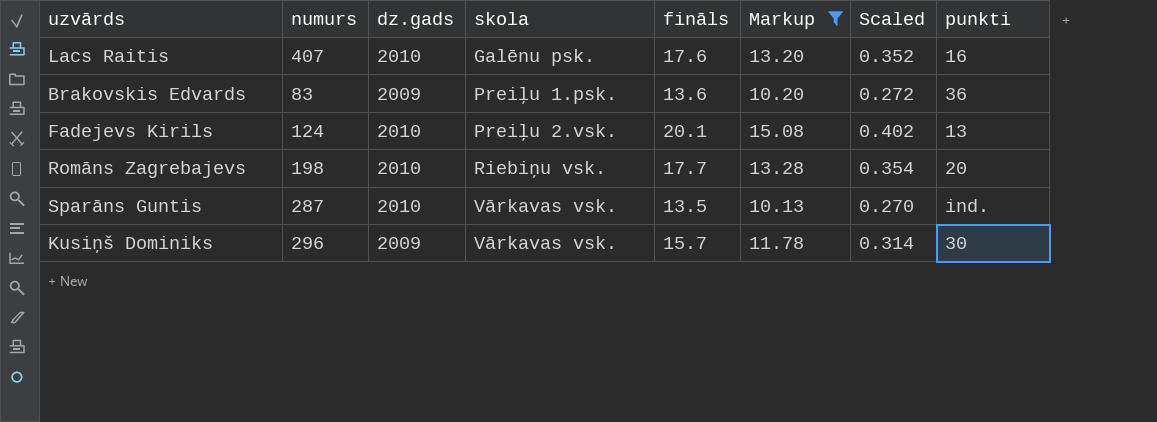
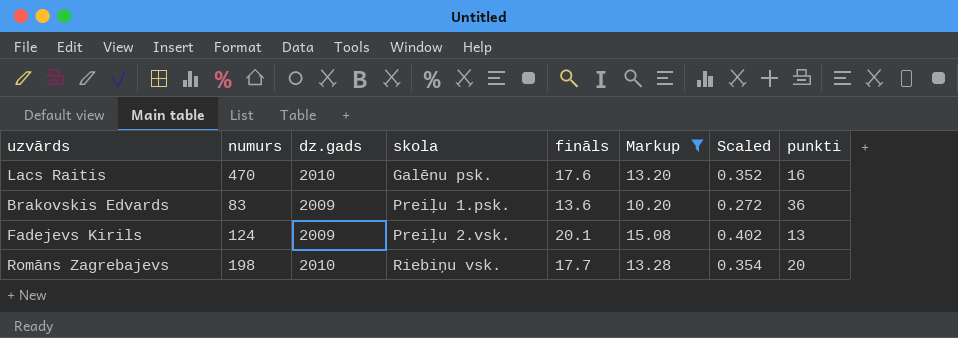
row Sparāns Guntis: 287 | 2010 | Vārkavas vsk. | 13.5 | 10.13 | 0.270 | ind. -> none
row Kusiņš Dominiks: 296 | 2009 | Vārkavas vsk. | 15.7 | 11.78 | 0.314 | 30 -> none
Lacs Raitis | numurs: 407 -> 470
Fadejevs Kirils | dz.gads: 2010 -> 2009

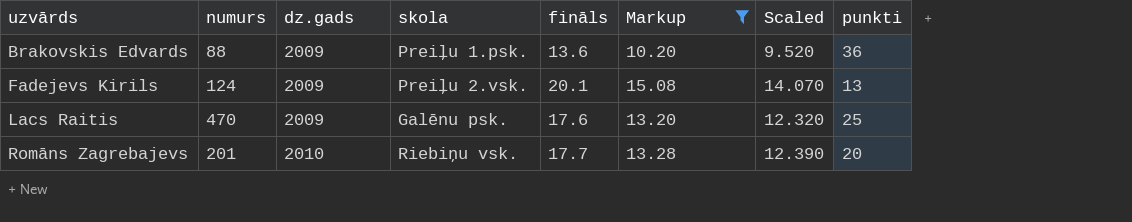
row order: skola ascending -> uzvārds ascending
column Scaled | formula: [fināls] * 0.02 -> [fināls] * 0.7
Brakovskis Edvards | numurs: 83 -> 88
Lacs Raitis | dz.gads: 2010 -> 2009
Lacs Raitis | punkti: 16 -> 25
Romāns Zagrebajevs | numurs: 198 -> 201

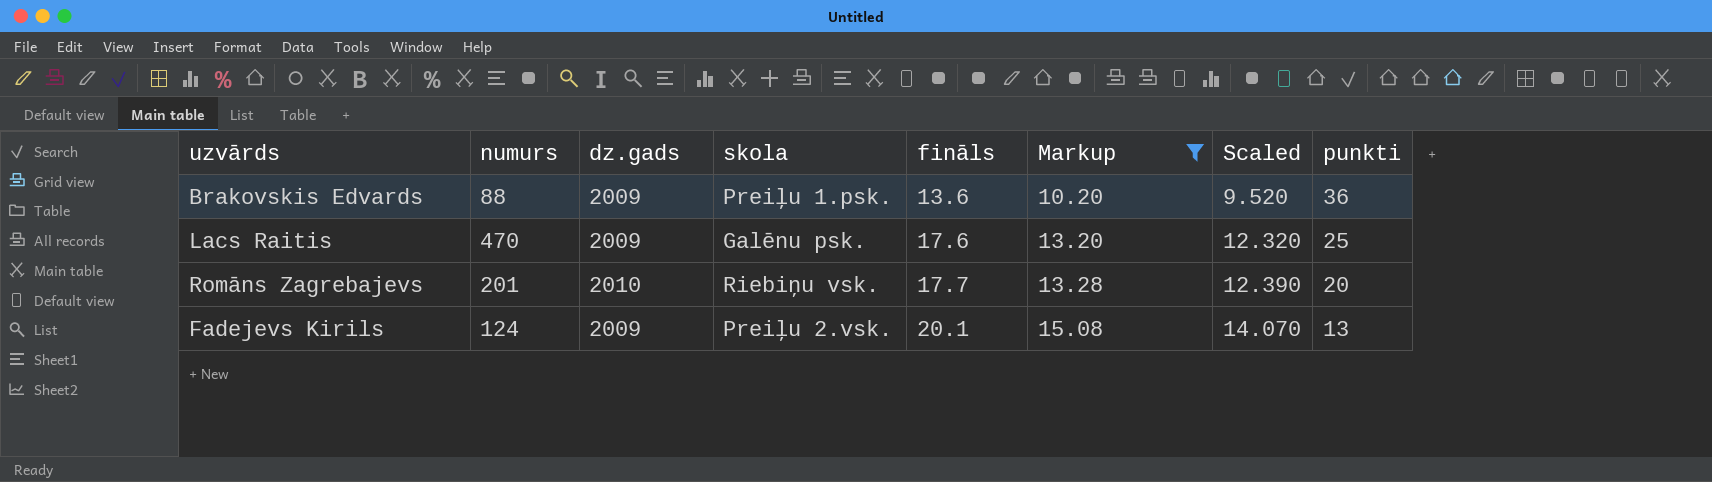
row order: uzvārds ascending -> fināls ascending

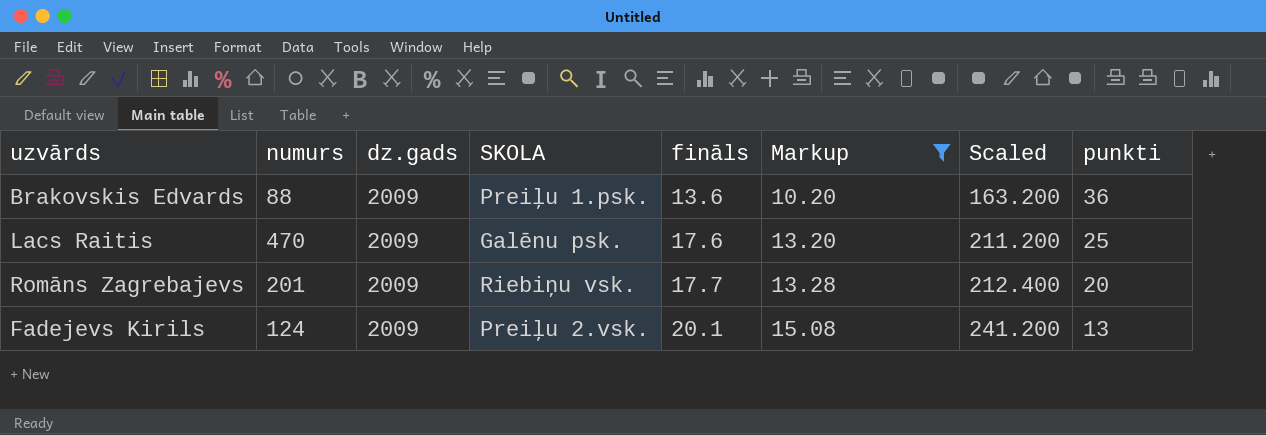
column name: skola -> SKOLA
column Scaled | formula: [fināls] * 0.7 -> [fināls] * 12
Romāns Zagrebajevs | dz.gads: 2010 -> 2009

